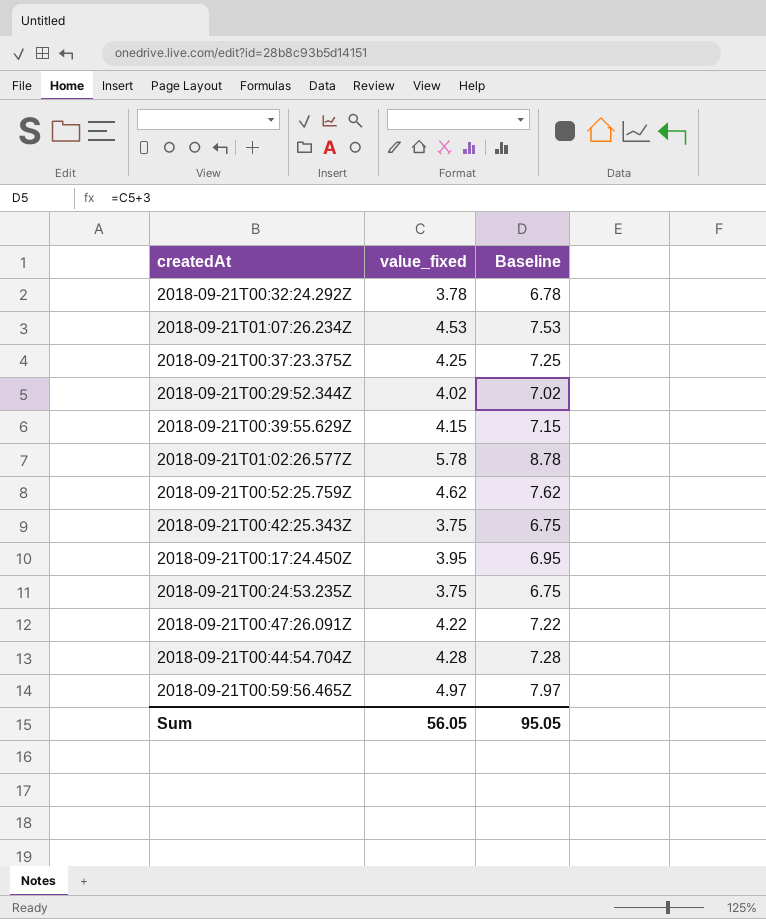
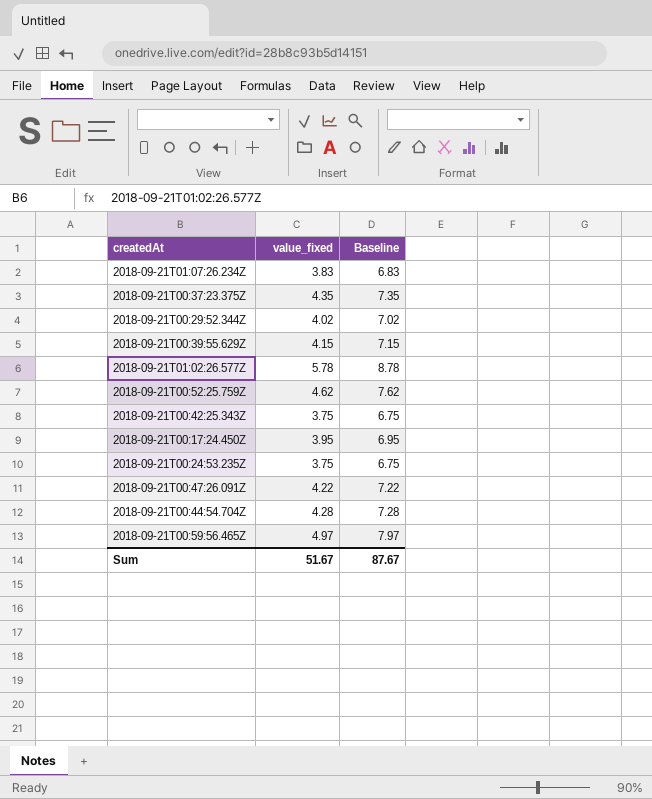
row 2018-09-21T00:32:24.292Z: 3.78 | 6.78 -> none
2018-09-21T01:07:26.234Z | value_fixed: 4.53 -> 3.83
2018-09-21T01:07:26.234Z | Baseline: 7.53 -> 6.83
2018-09-21T00:37:23.375Z | value_fixed: 4.25 -> 4.35
2018-09-21T00:37:23.375Z | Baseline: 7.25 -> 7.35
Sum | value_fixed: 56.05 -> 51.67
Sum | Baseline: 95.05 -> 87.67

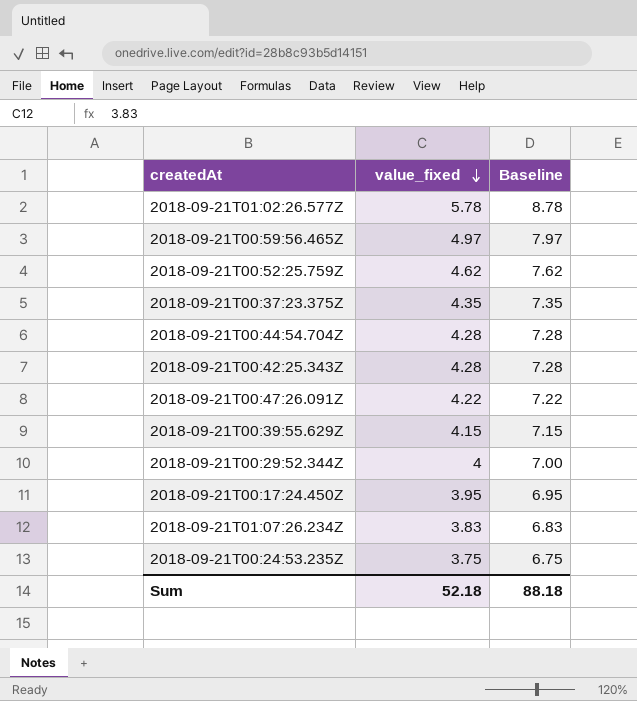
row order: none -> value_fixed descending
2018-09-21T00:42:25.343Z | value_fixed: 3.75 -> 4.28
2018-09-21T00:42:25.343Z | Baseline: 6.75 -> 7.28
2018-09-21T00:29:52.344Z | value_fixed: 4.02 -> 4
2018-09-21T00:29:52.344Z | Baseline: 7.02 -> 7.00
Sum | value_fixed: 51.67 -> 52.18
Sum | Baseline: 87.67 -> 88.18

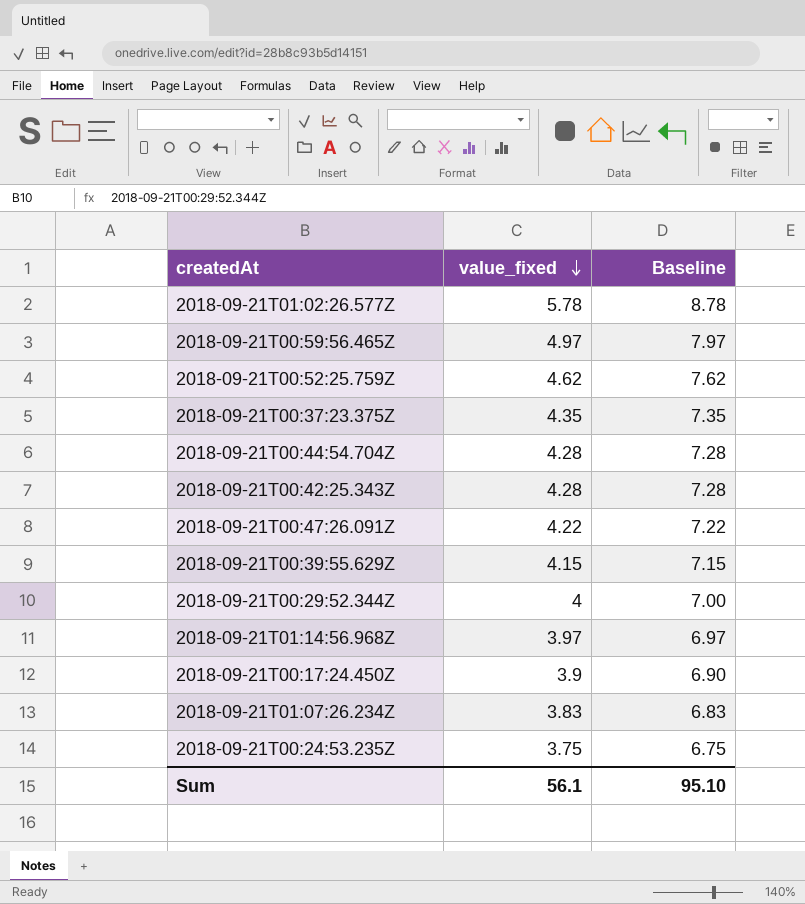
row 2018-09-21T01:14:56.968Z: none -> 3.97 | 6.97
2018-09-21T00:17:24.450Z | value_fixed: 3.95 -> 3.9
2018-09-21T00:17:24.450Z | Baseline: 6.95 -> 6.90
Sum | value_fixed: 52.18 -> 56.1
Sum | Baseline: 88.18 -> 95.10

